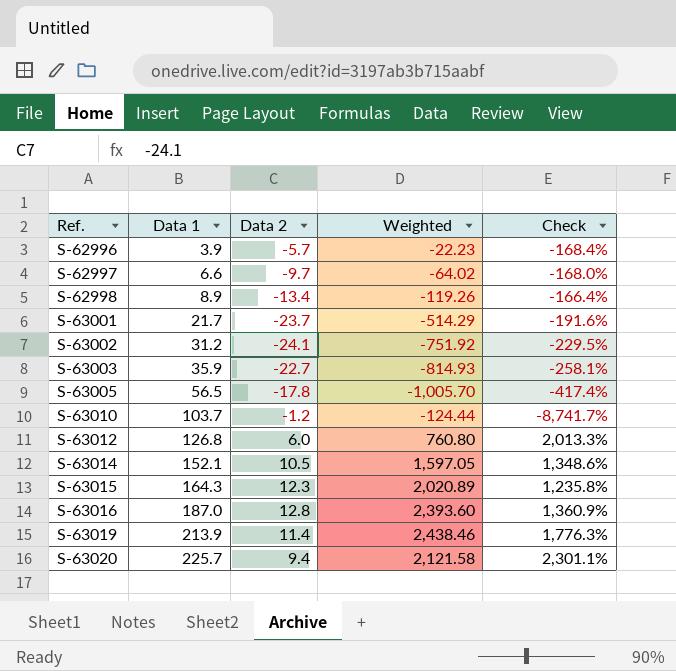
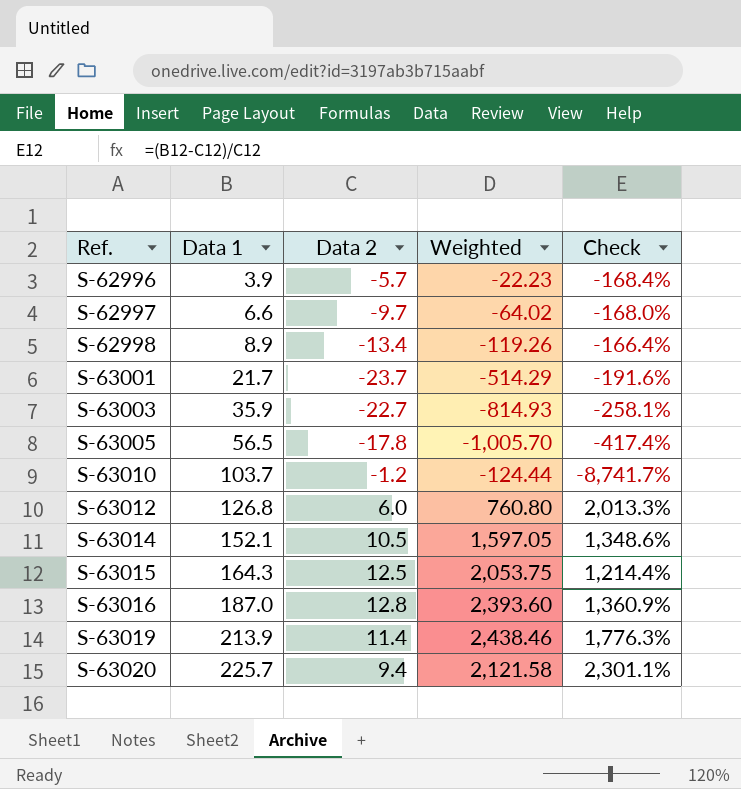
row S-63002: 31.2 | -24.1 | -751.92 | -229.5% -> none
S-63015 | Data 2: 12.3 -> 12.5
S-63015 | Weighted: 2,020.89 -> 2,053.75
S-63015 | Check: 1,235.8% -> 1,214.4%

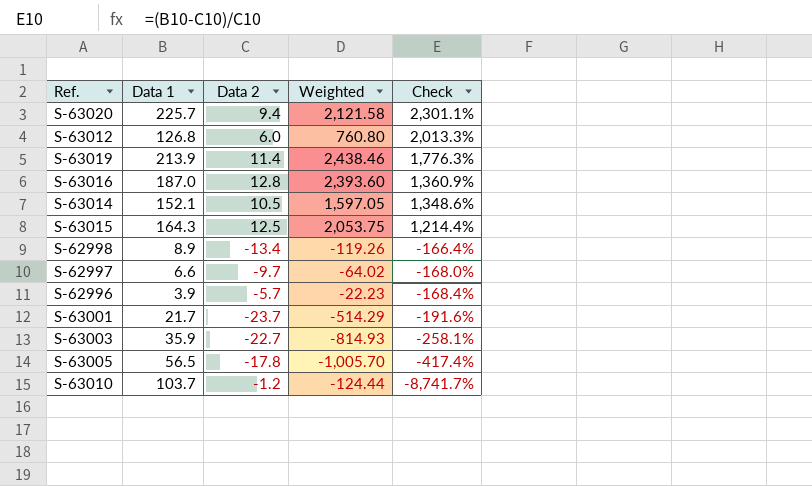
row order: Ref. ascending -> Check descending

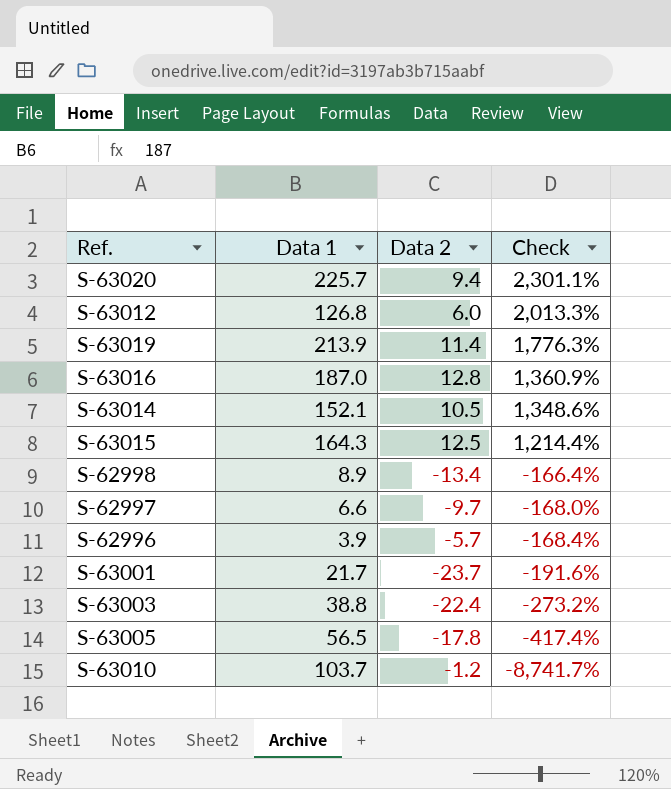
column Weighted | formula: [Data 1] * [Data 2] -> none
S-63003 | Data 1: 35.9 -> 38.8
S-63003 | Data 2: -22.7 -> -22.4
S-63003 | Check: -258.1% -> -273.2%

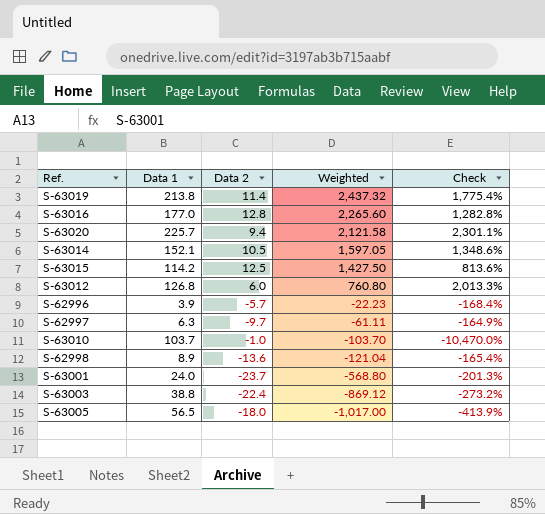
row order: Check descending -> Weighted descending
column Weighted | formula: none -> [Data 1] * [Data 2]
S-63019 | Data 1: 213.9 -> 213.8
S-63019 | Check: 1,776.3% -> 1,775.4%
S-63016 | Data 1: 187.0 -> 177.0
S-63016 | Check: 1,360.9% -> 1,282.8%
S-63015 | Data 1: 164.3 -> 114.2
S-63015 | Check: 1,214.4% -> 813.6%
S-62997 | Data 1: 6.6 -> 6.3
S-62997 | Check: -168.0% -> -164.9%
S-63010 | Data 2: -1.2 -> -1.0
S-63010 | Check: -8,741.7% -> -10,470.0%
S-62998 | Data 2: -13.4 -> -13.6
S-62998 | Check: -166.4% -> -165.4%
S-63001 | Data 1: 21.7 -> 24.0
S-63001 | Check: -191.6% -> -201.3%
S-63005 | Data 2: -17.8 -> -18.0
S-63005 | Check: -417.4% -> -413.9%

